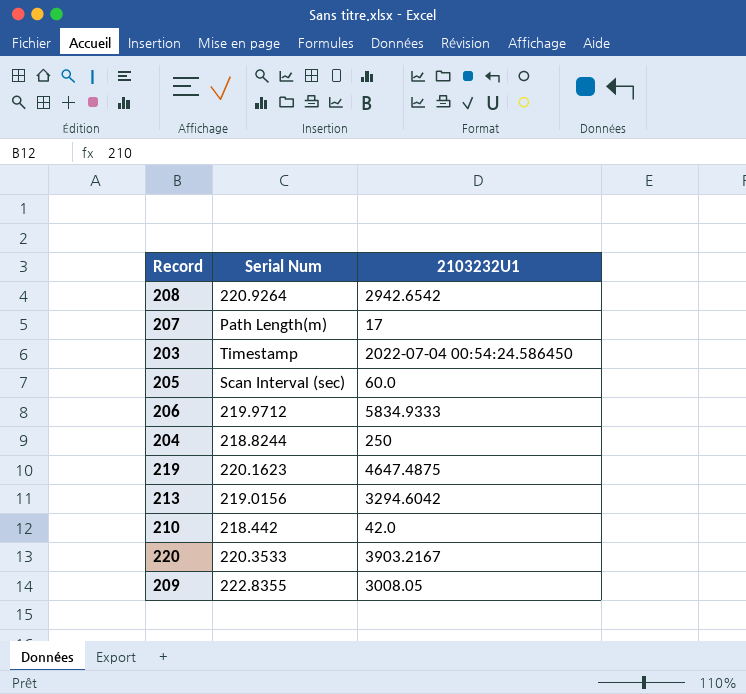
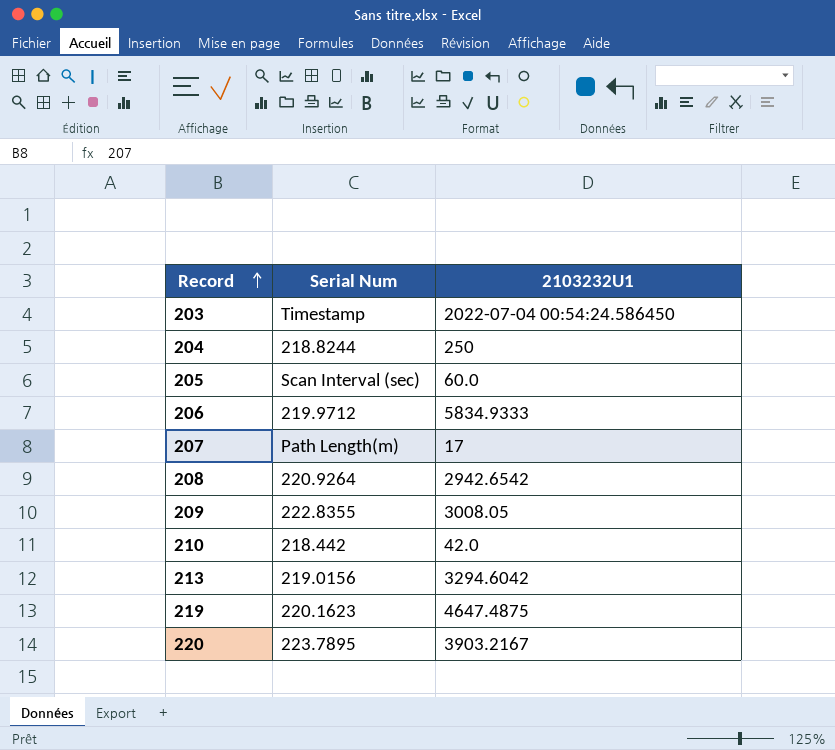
row order: none -> Record ascending
220 | Serial Num: 220.3533 -> 223.7895

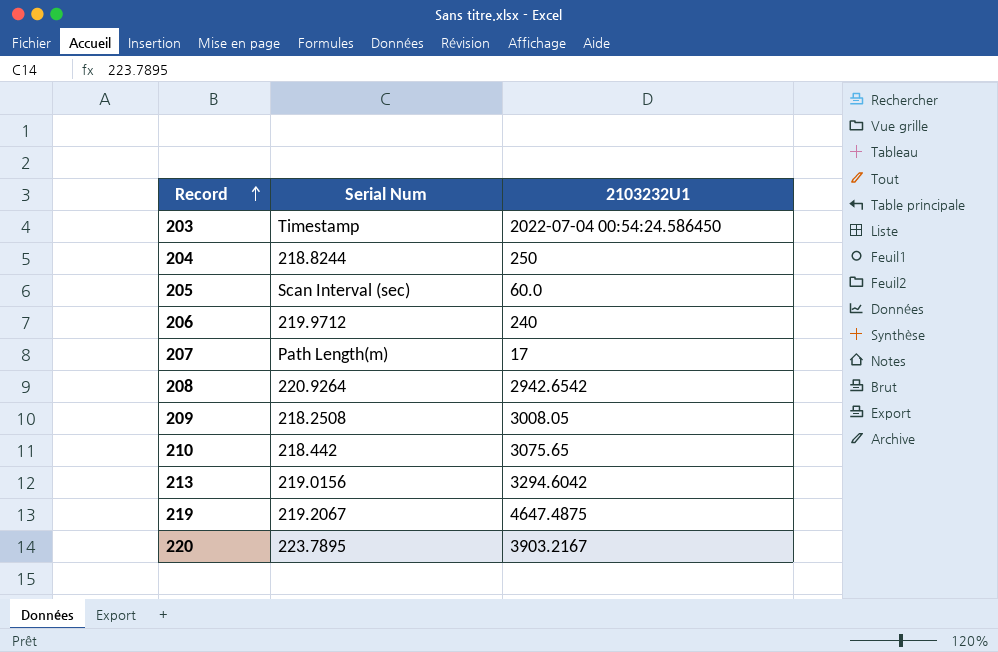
206 | 2103232U1: 5834.9333 -> 240
209 | Serial Num: 222.8355 -> 218.2508
210 | 2103232U1: 42.0 -> 3075.65
219 | Serial Num: 220.1623 -> 219.2067

